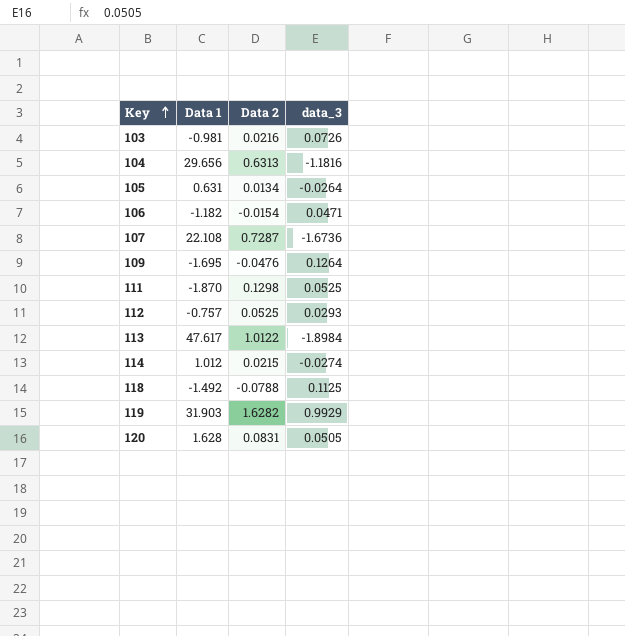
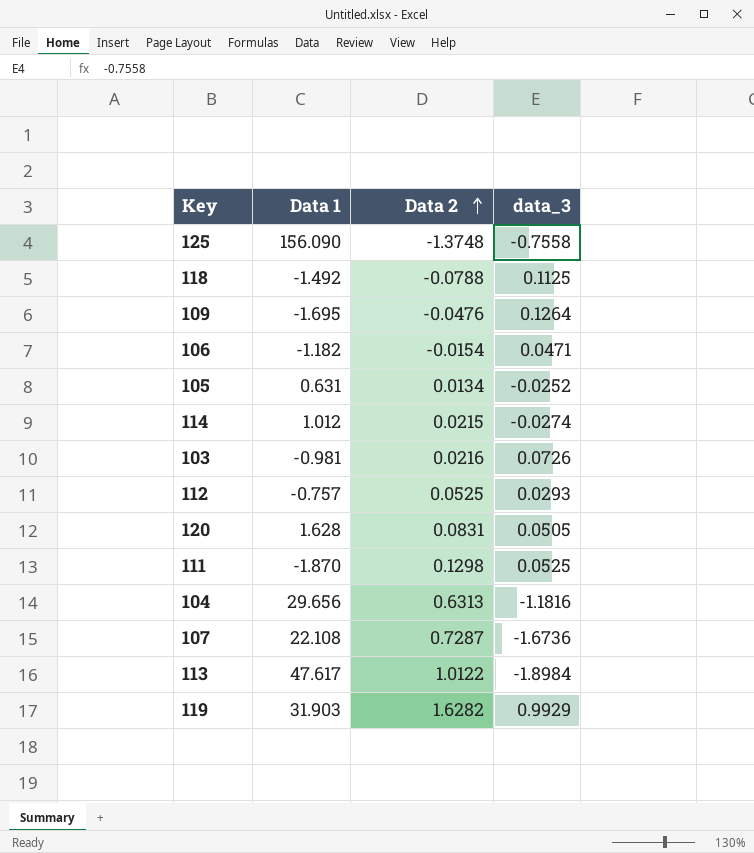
row order: Key ascending -> Data 2 ascending
row 125: none -> 156.090 | -1.3748 | -0.7558
105 | data_3: -0.0264 -> -0.0252

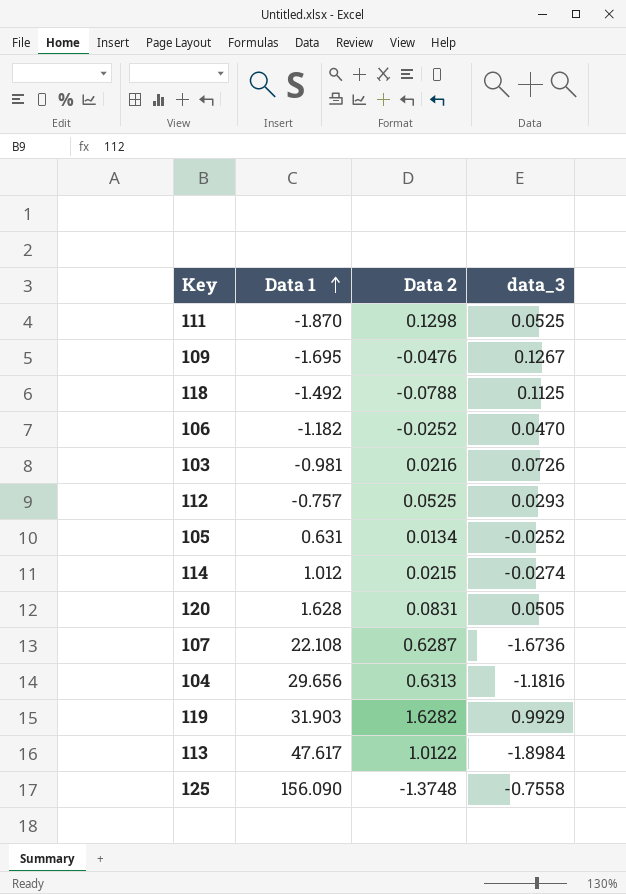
row order: Data 2 ascending -> Data 1 ascending
109 | data_3: 0.1264 -> 0.1267
106 | Data 2: -0.0154 -> -0.0252
106 | data_3: 0.0471 -> 0.0470
107 | Data 2: 0.7287 -> 0.6287

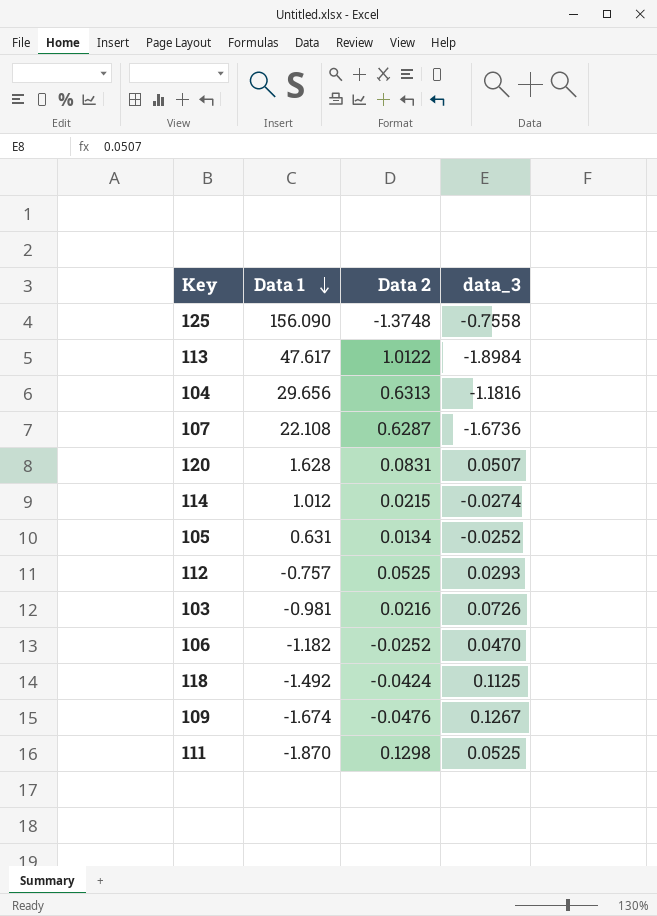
row order: Data 1 ascending -> Data 1 descending
row 119: 31.903 | 1.6282 | 0.9929 -> none
120 | data_3: 0.0505 -> 0.0507
118 | Data 2: -0.0788 -> -0.0424
109 | Data 1: -1.695 -> -1.674

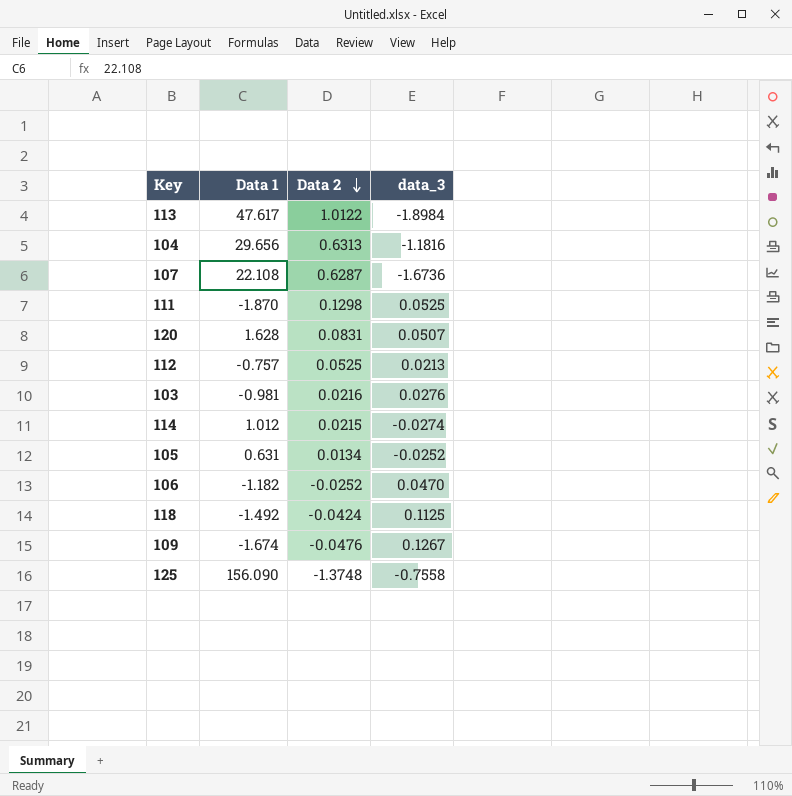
row order: Data 1 descending -> Data 2 descending
112 | data_3: 0.0293 -> 0.0213
103 | data_3: 0.0726 -> 0.0276

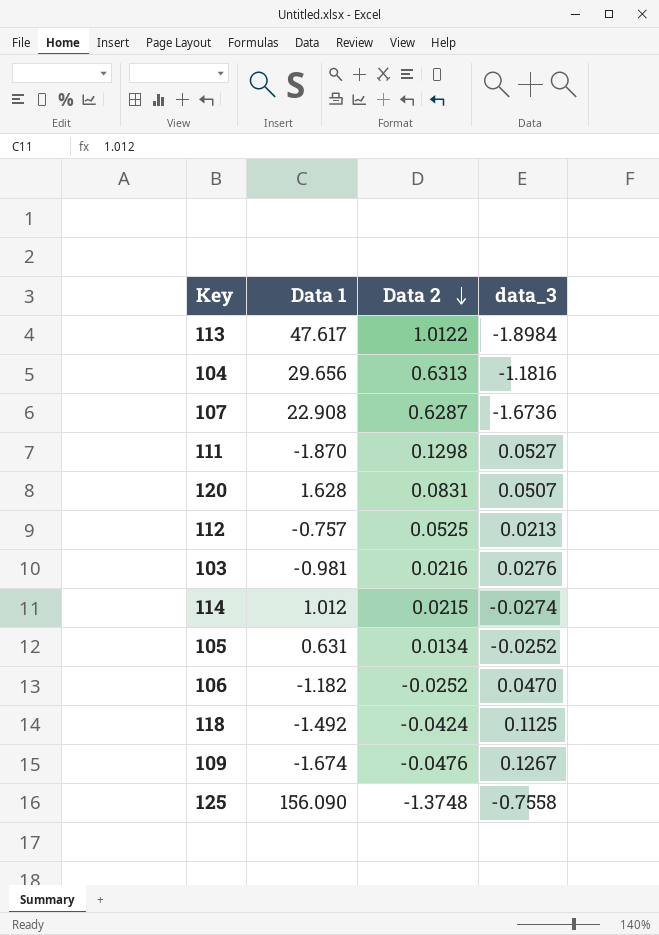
107 | Data 1: 22.108 -> 22.908
111 | data_3: 0.0525 -> 0.0527

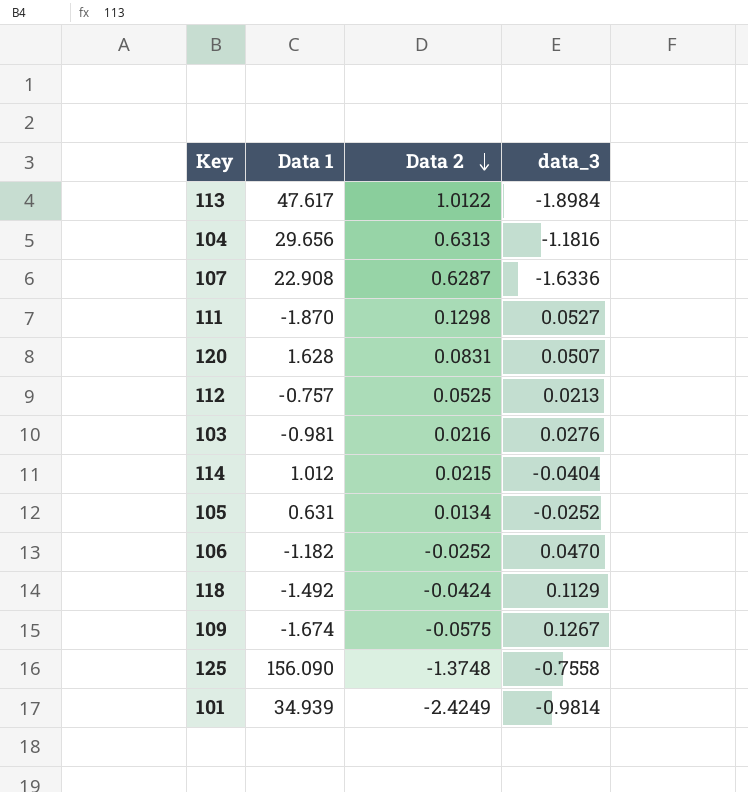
107 | data_3: -1.6736 -> -1.6336
114 | data_3: -0.0274 -> -0.0404
118 | data_3: 0.1125 -> 0.1129
109 | Data 2: -0.0476 -> -0.0575
row 101: none -> 34.939 | -2.4249 | -0.9814

